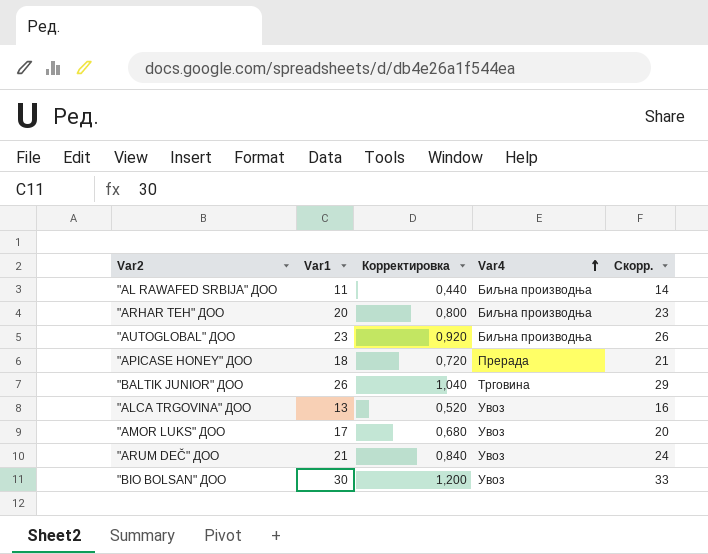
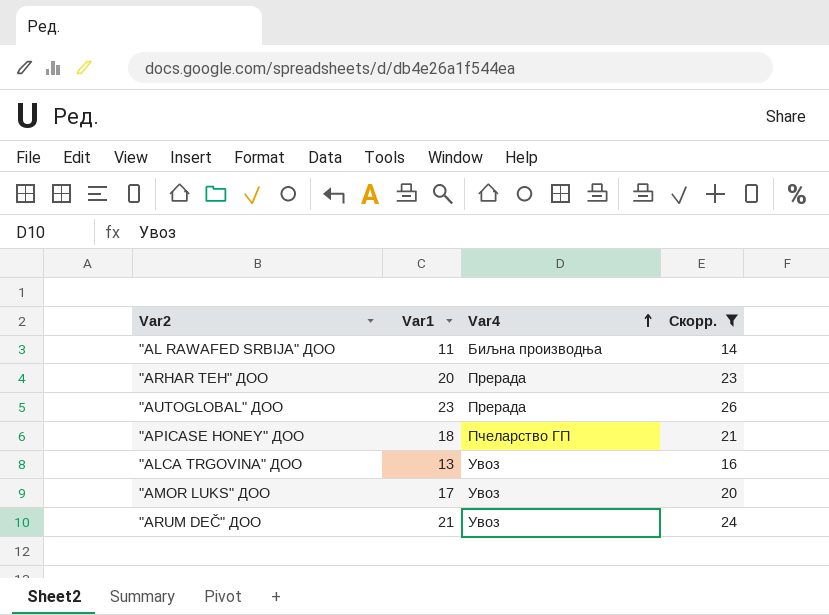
filter: none -> Скорр. <= 26
column Корректировка | formula: [Var1] * 0,04 -> none
"ARHAR TЕH" ДОО | Var4: Биљна производња -> Прерада
"AUTOGLOBAL" ДОО | Var4: Биљна производња -> Прерада
"APICASE HONEY" ДОО | Var4: Прерада -> Пчеларство ГП

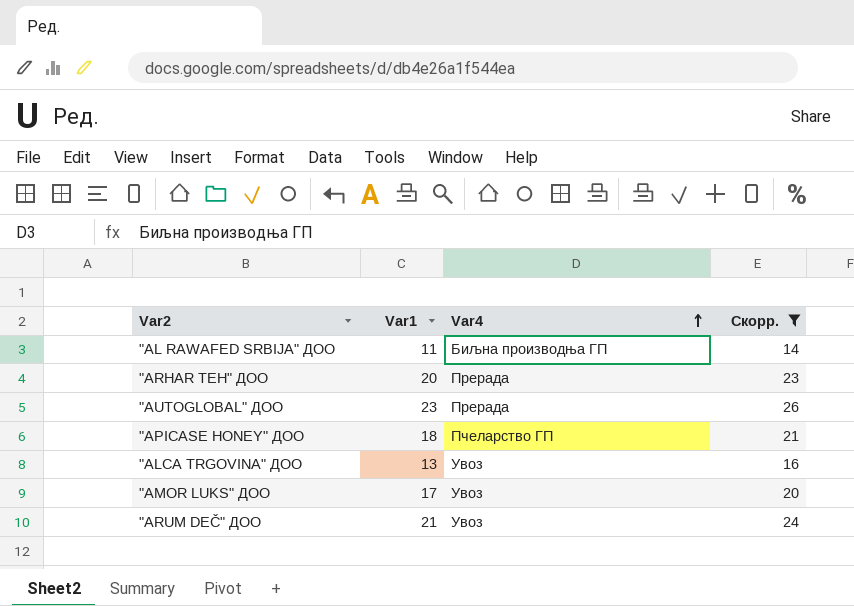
"AL RAWAFED SRBIJA" ДОО | Var4: Биљна производња -> Биљна производња ГП

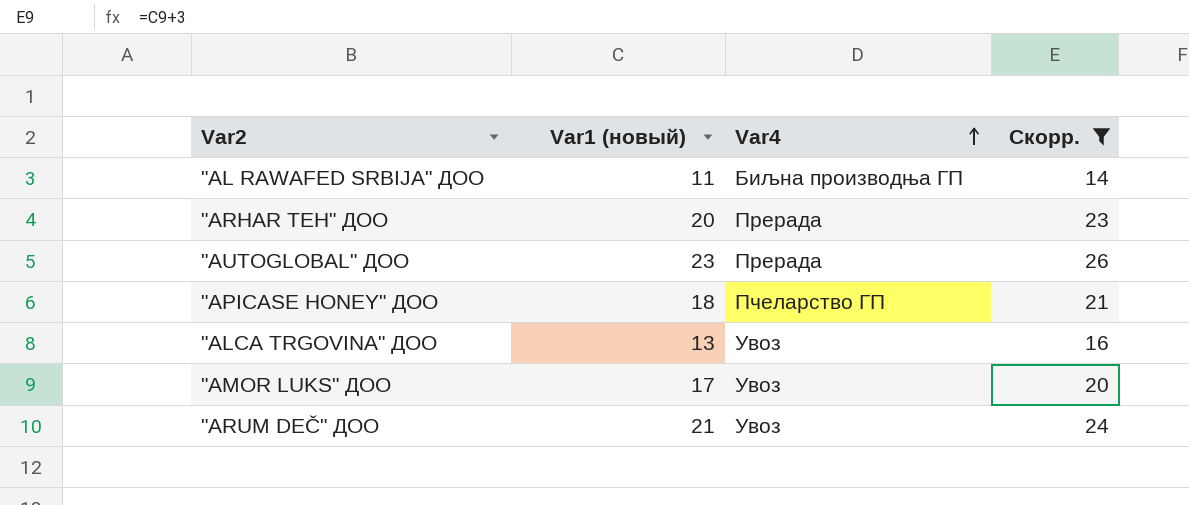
column name: Var1 -> Var1 (новый)

